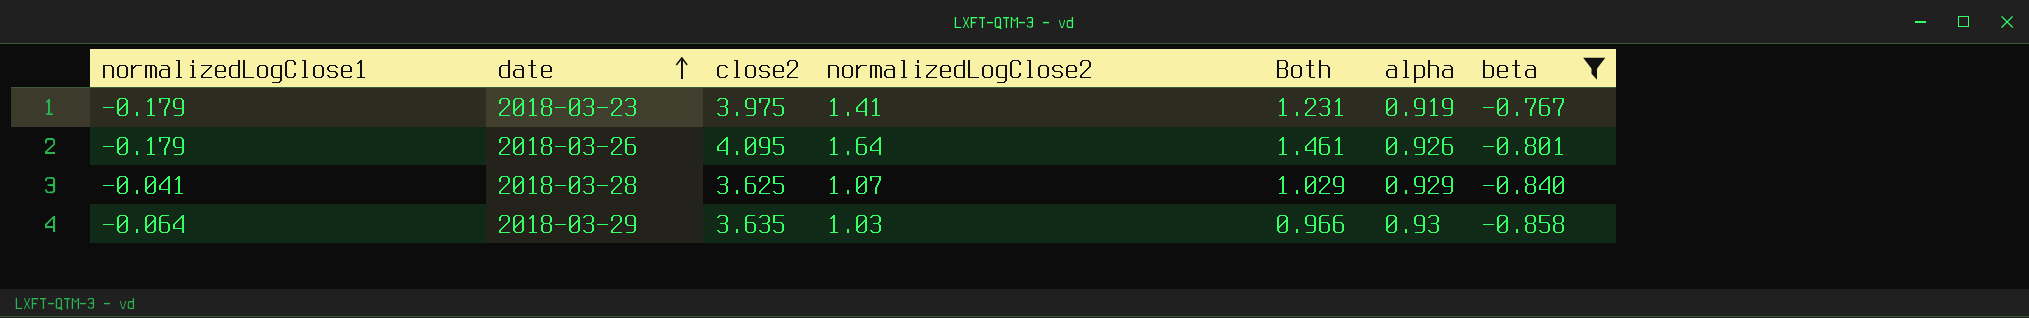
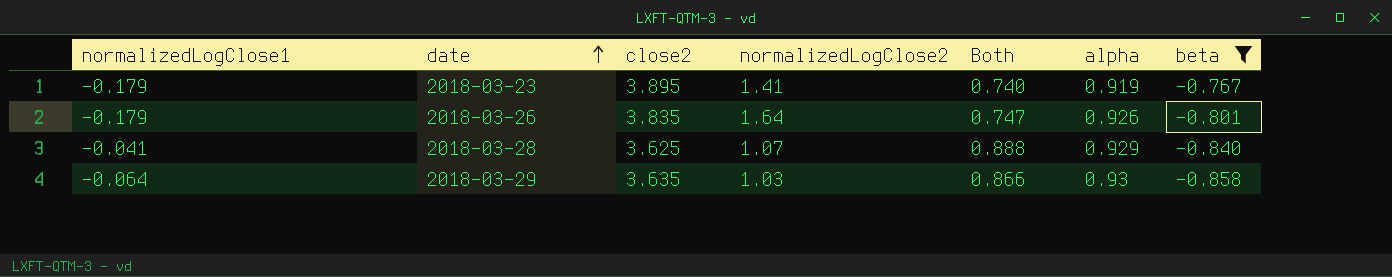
column Both | formula: [normalizedLogClose1] + [normalizedLogClose2] -> [normalizedLogClose1] + [alpha]
2018-03-23 | close2: 3.975 -> 3.895
2018-03-26 | close2: 4.095 -> 3.835

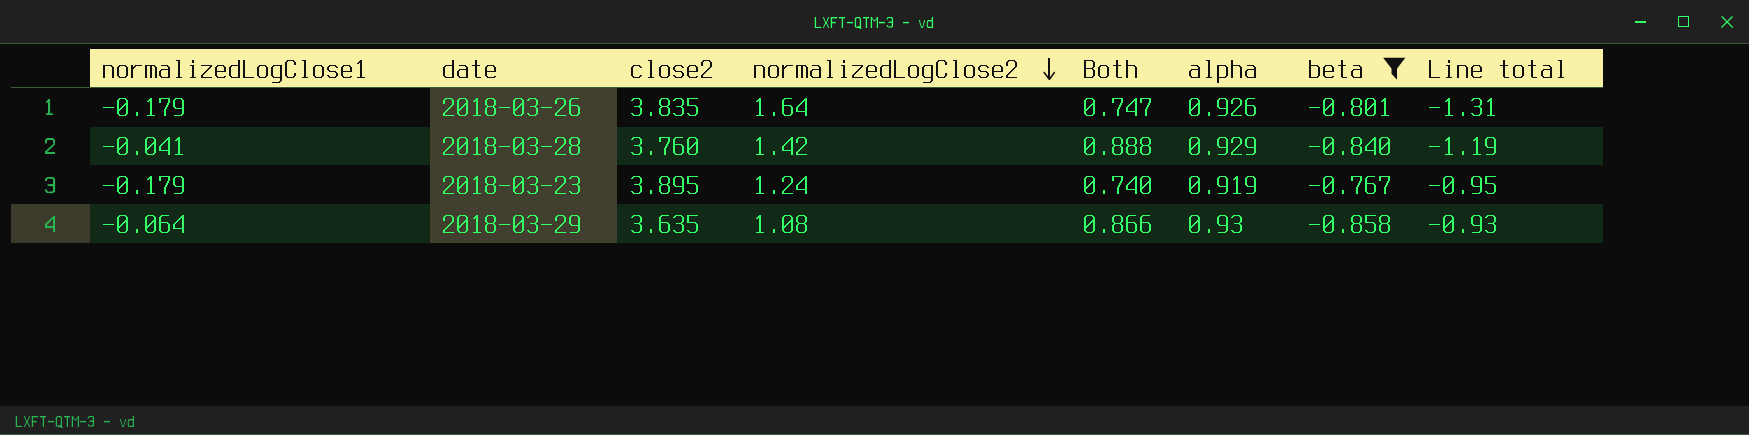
row order: date ascending -> normalizedLogClose2 descending
column Line total | formula: none -> [normalizedLogClose2] * [beta]
2018-03-28 | close2: 3.625 -> 3.760
2018-03-28 | normalizedLogClose2: 1.07 -> 1.42
2018-03-23 | normalizedLogClose2: 1.41 -> 1.24
2018-03-29 | normalizedLogClose2: 1.03 -> 1.08

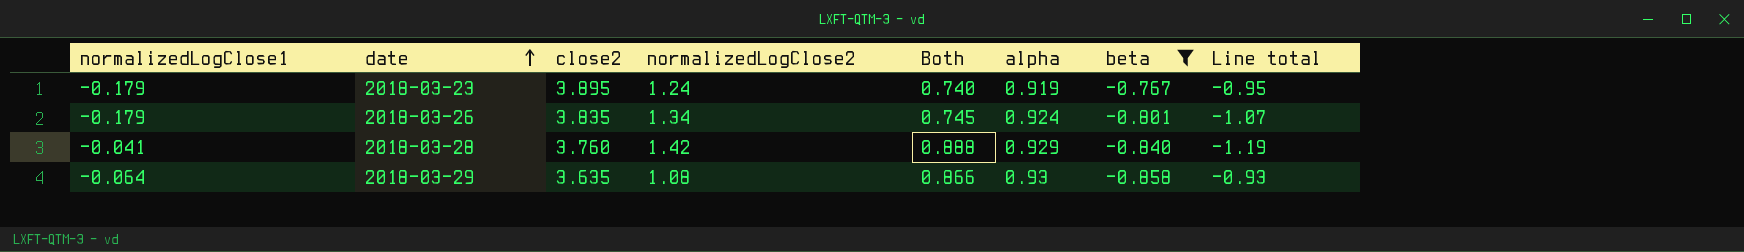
row order: normalizedLogClose2 descending -> date ascending
2018-03-26 | normalizedLogClose2: 1.64 -> 1.34
2018-03-26 | Both: 0.747 -> 0.745
2018-03-26 | alpha: 0.926 -> 0.924
2018-03-26 | Line total: -1.31 -> -1.07

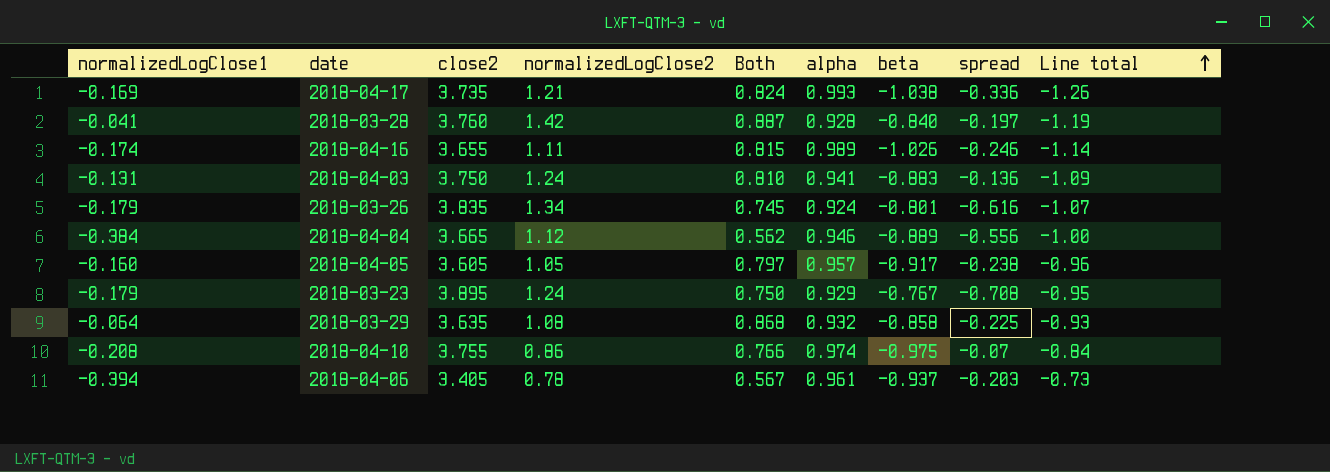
filter: beta >= -0.858 -> none
row order: date ascending -> Line total ascending
column spread | position: none -> 8
2018-03-28 | Both: 0.888 -> 0.887
2018-03-28 | alpha: 0.929 -> 0.928
2018-03-23 | Both: 0.740 -> 0.750
2018-03-23 | alpha: 0.919 -> 0.929
2018-03-29 | Both: 0.866 -> 0.868
2018-03-29 | alpha: 0.93 -> 0.932

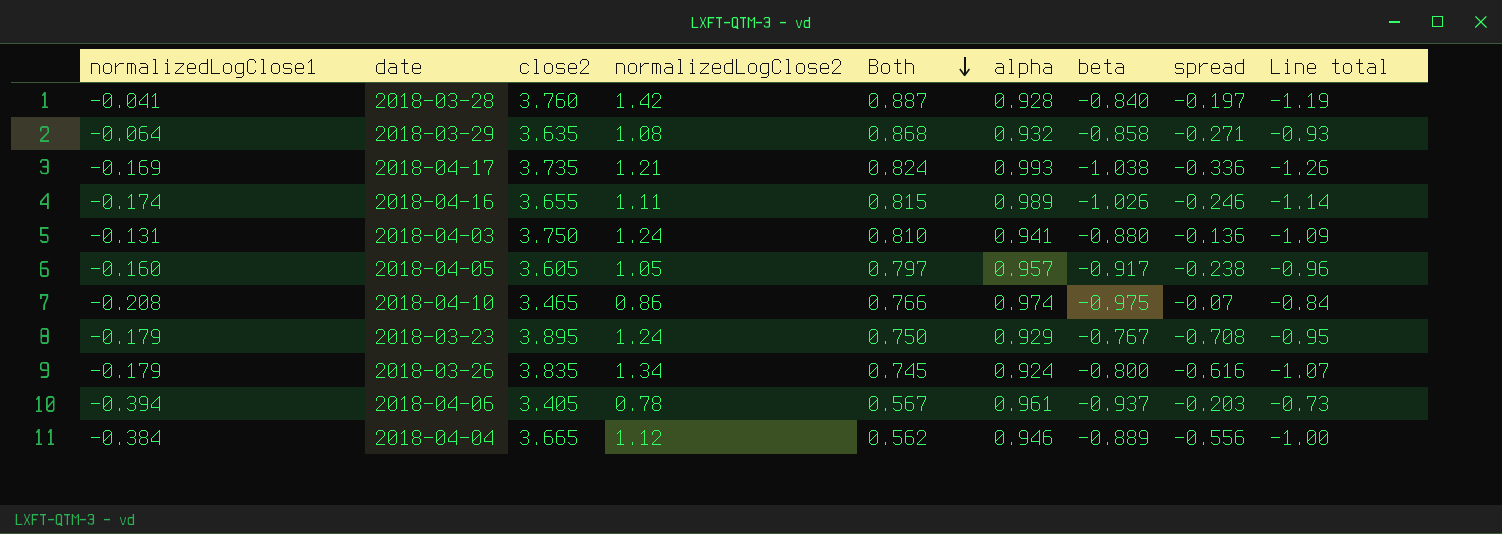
row order: Line total ascending -> Both descending
2018-03-29 | spread: -0.225 -> -0.271
2018-04-03 | beta: -0.883 -> -0.880
2018-04-10 | close2: 3.755 -> 3.465
2018-03-26 | beta: -0.801 -> -0.800

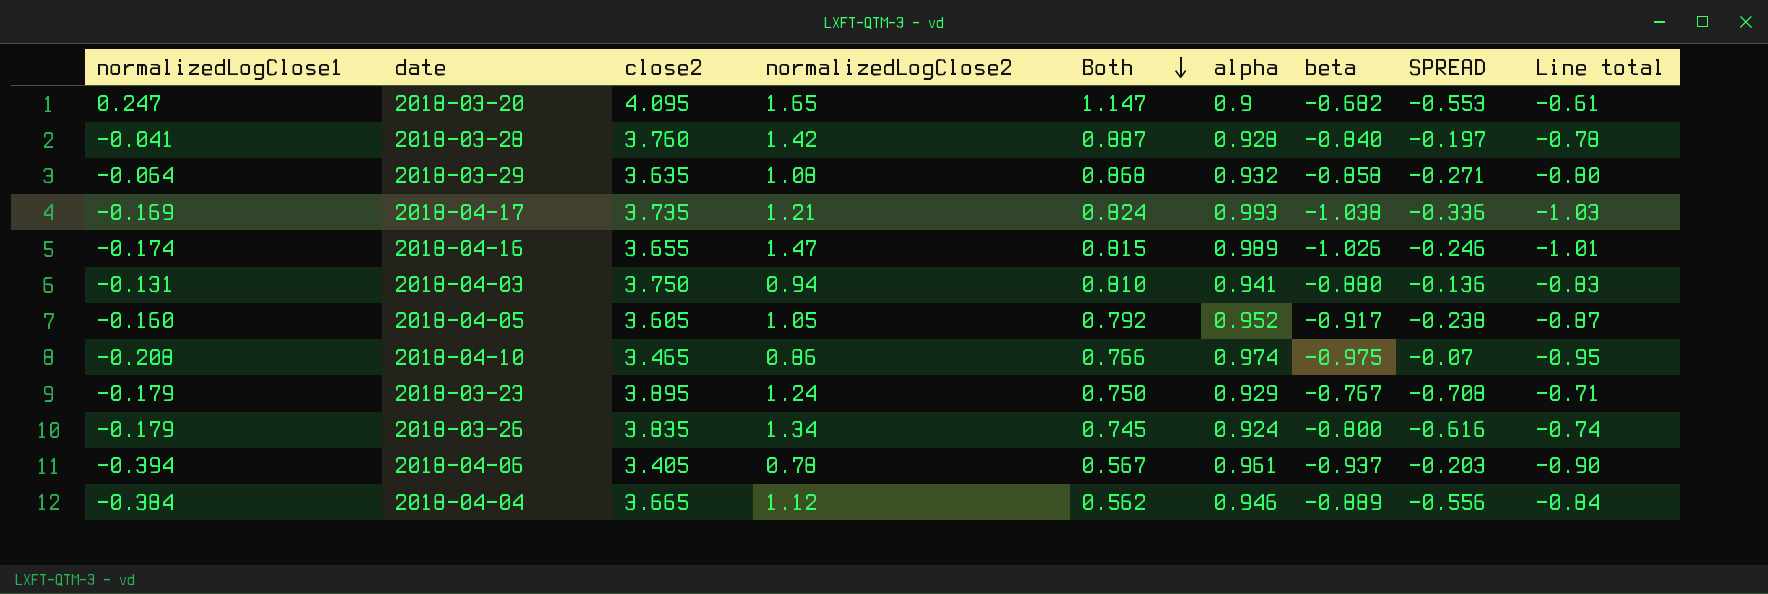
column name: spread -> SPREAD
column Line total | formula: [normalizedLogClose2] * [beta] -> [alpha] * [beta]
row 2018-03-20: none -> 0.247 | 4.095 | 1.65 | 1.147 | 0.9 | -0.682 | -0.553 | -0.61
2018-04-16 | normalizedLogClose2: 1.11 -> 1.47
2018-04-03 | normalizedLogClose2: 1.24 -> 0.94
2018-04-05 | Both: 0.797 -> 0.792
2018-04-05 | alpha: 0.957 -> 0.952

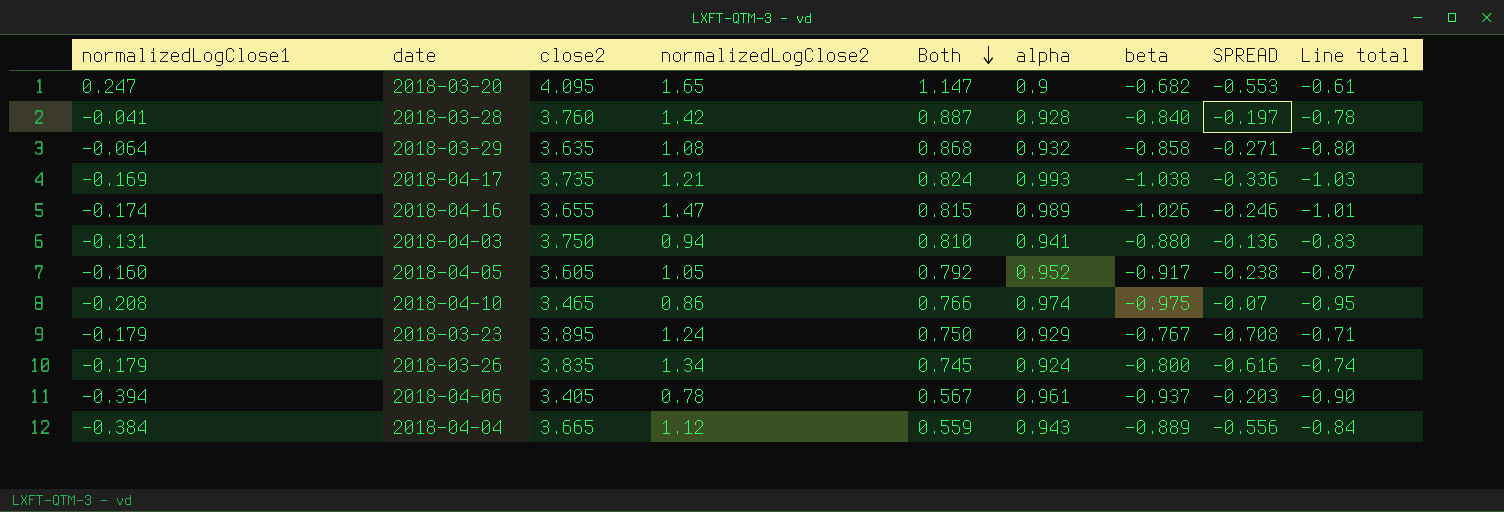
2018-04-04 | Both: 0.562 -> 0.559
2018-04-04 | alpha: 0.946 -> 0.943

